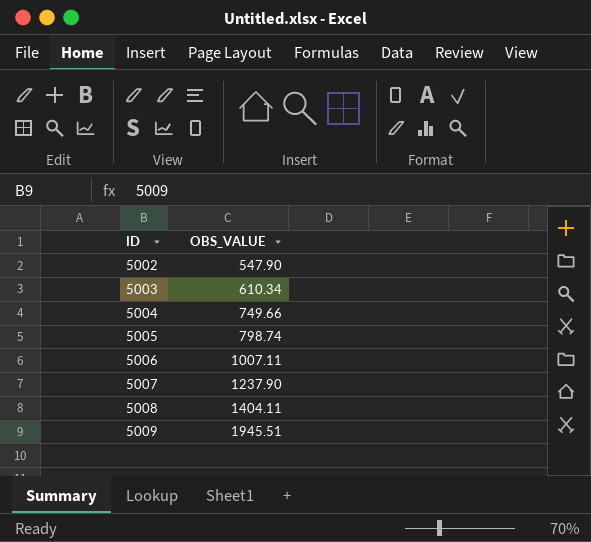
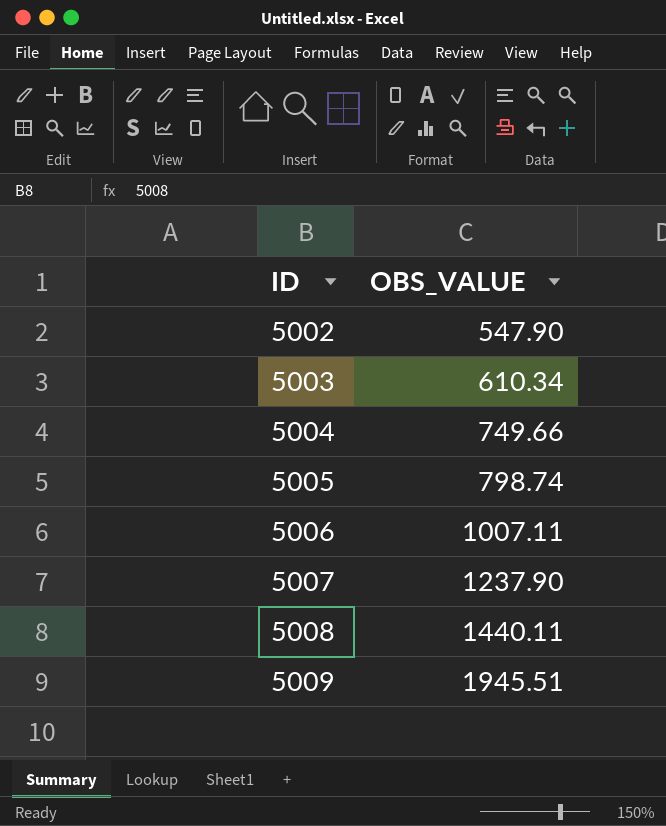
5008 | OBS_VALUE: 1404.11 -> 1440.11

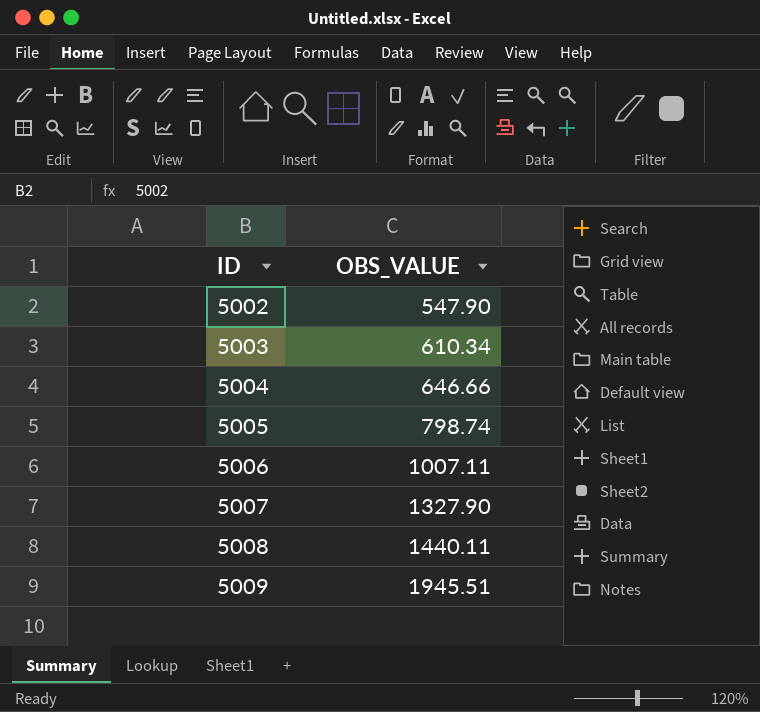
5004 | OBS_VALUE: 749.66 -> 646.66
5007 | OBS_VALUE: 1237.90 -> 1327.90

